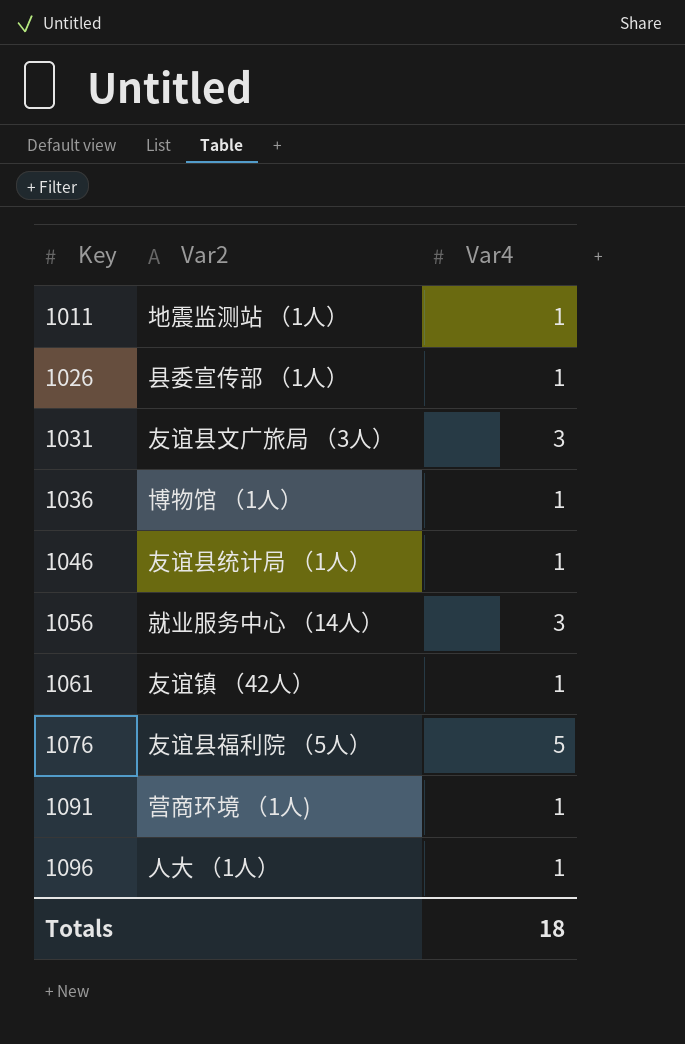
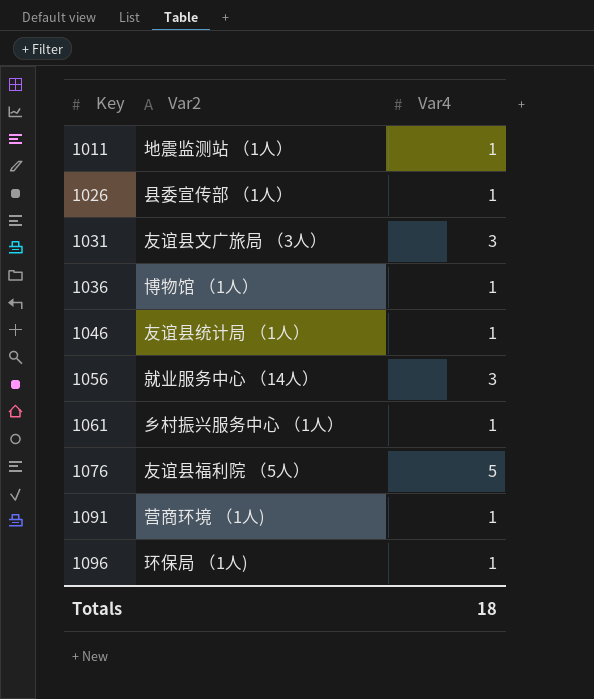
1061 | Var2: 友谊镇 （42人） -> 乡村振兴服务中心 （1人）
1096 | Var2: 人大 （1人） -> 环保局 （1人)

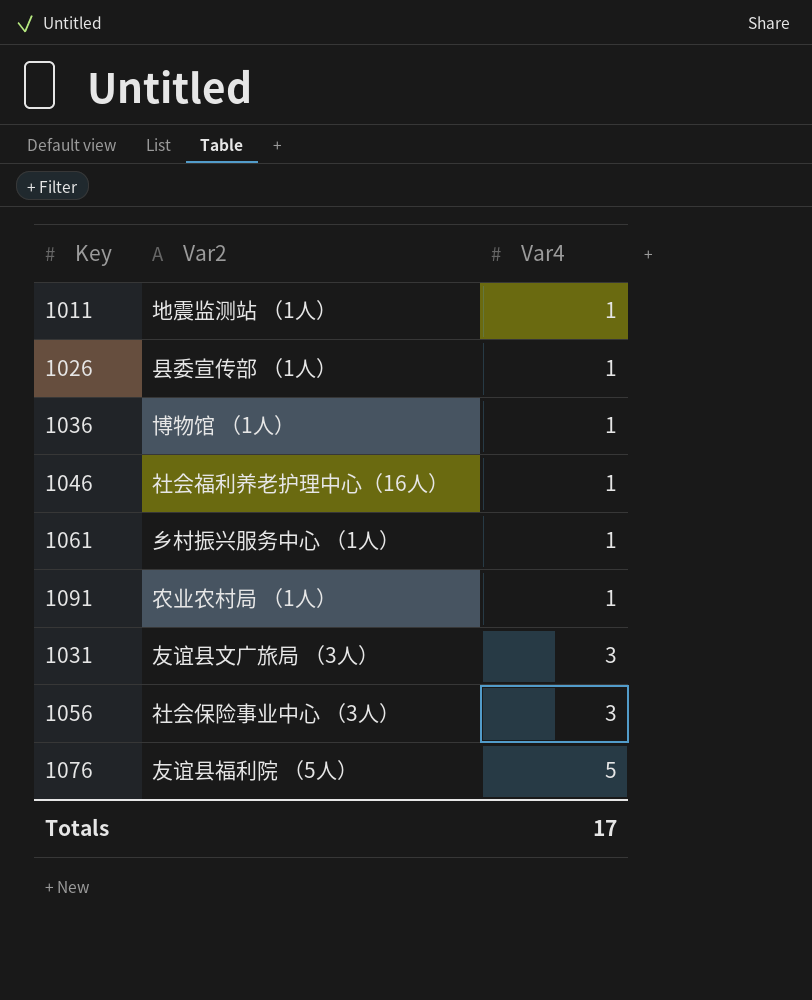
row order: Key ascending -> Var4 ascending
row 1096: 环保局 （1人) | 1 -> none
1046 | Var2: 友谊县统计局 （1人） -> 社会福利养老护理中心（16人）
1091 | Var2: 营商环境 （1人) -> 农业农村局 （1人）
1056 | Var2: 就业服务中心 （14人） -> 社会保险事业中心 （3人）
Totals | Var4: 18 -> 17

